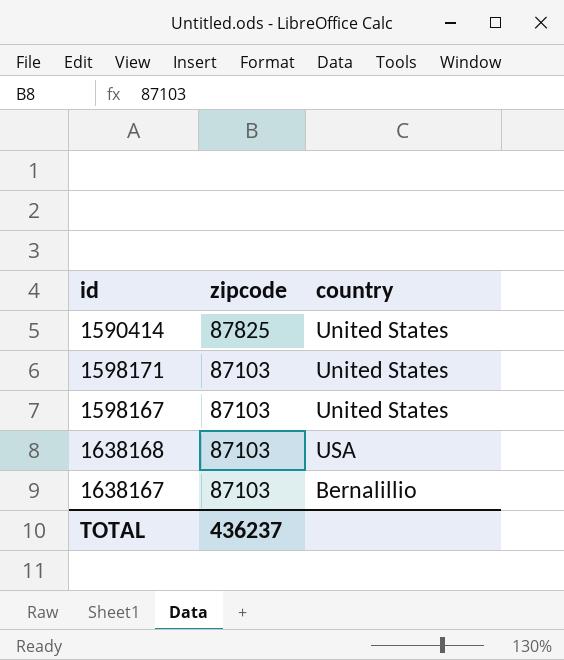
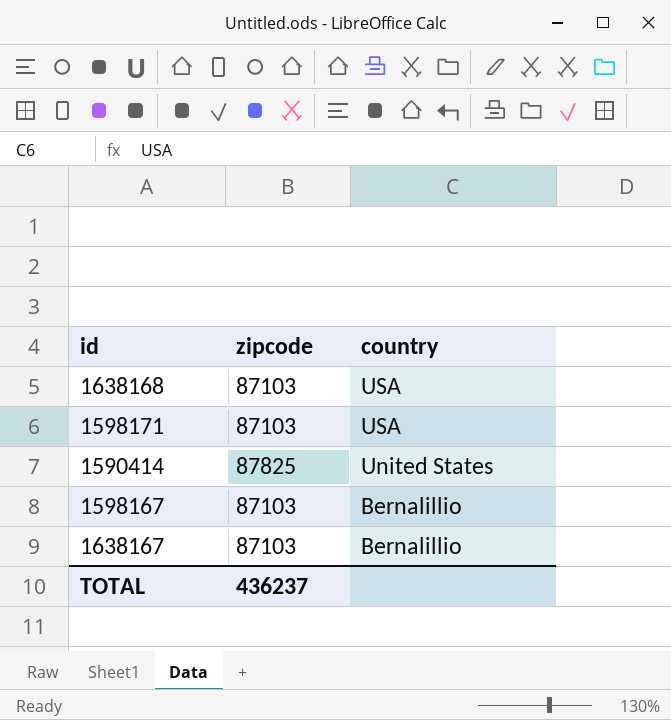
row order: zipcode descending -> country descending
1598171 | country: United States -> USA
1598167 | country: United States -> Bernalillio

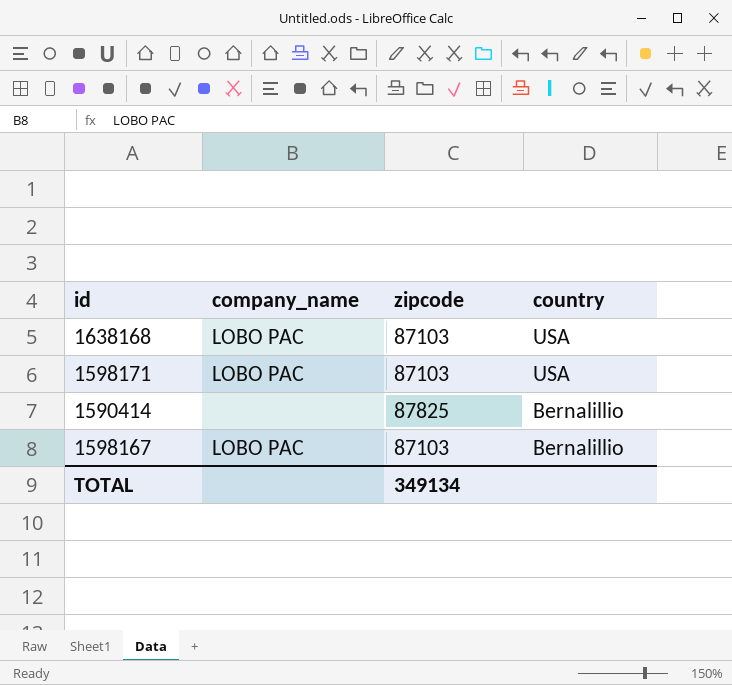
column company_name | position: none -> 2
row 1638167: 87103 | Bernalillio -> none
1590414 | country: United States -> Bernalillio
TOTAL | zipcode: 436237 -> 349134

